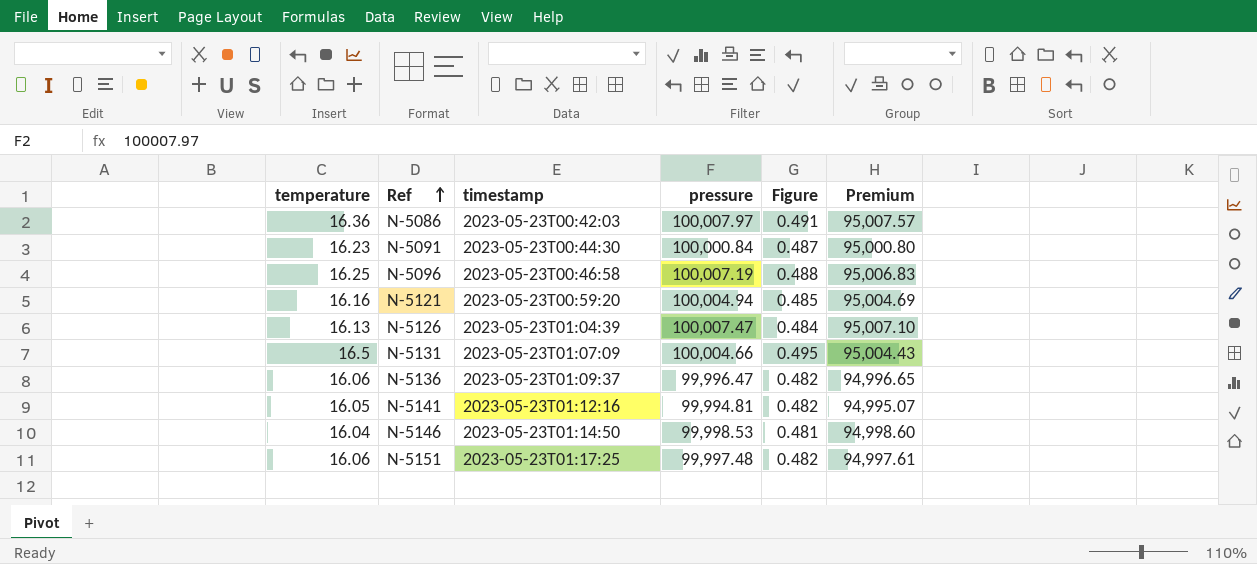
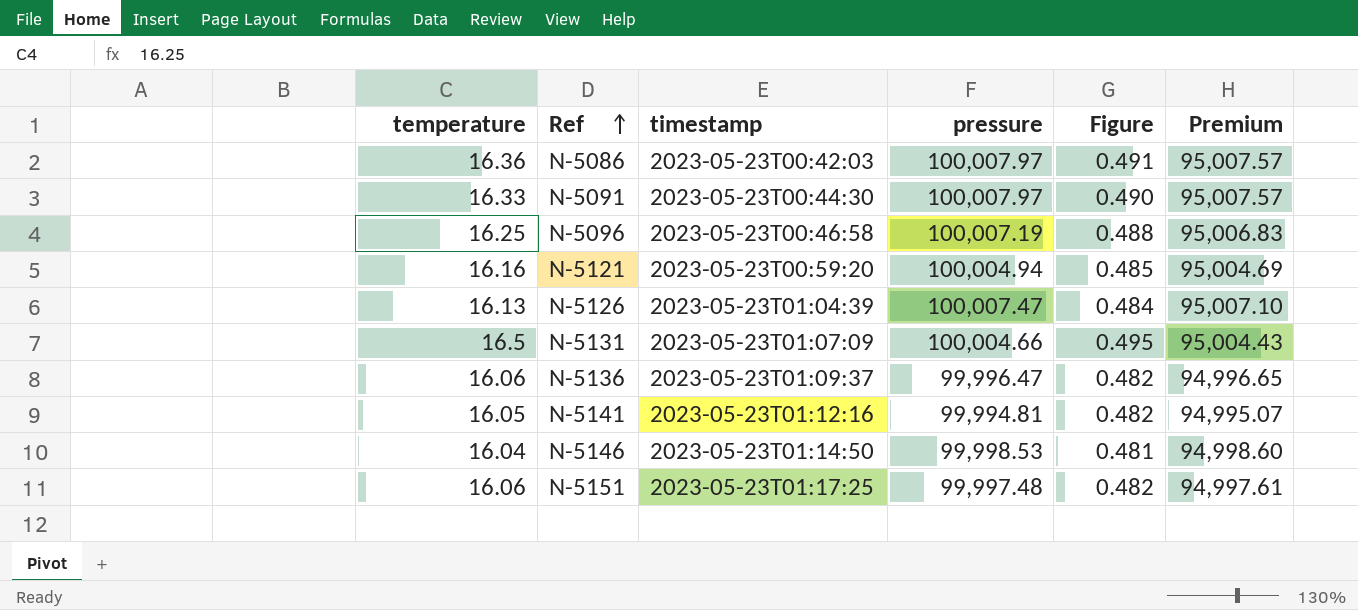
N-5091 | temperature: 16.23 -> 16.33
N-5091 | pressure: 100,000.84 -> 100,007.97
N-5091 | Figure: 0.487 -> 0.490
N-5091 | Premium: 95,000.80 -> 95,007.57

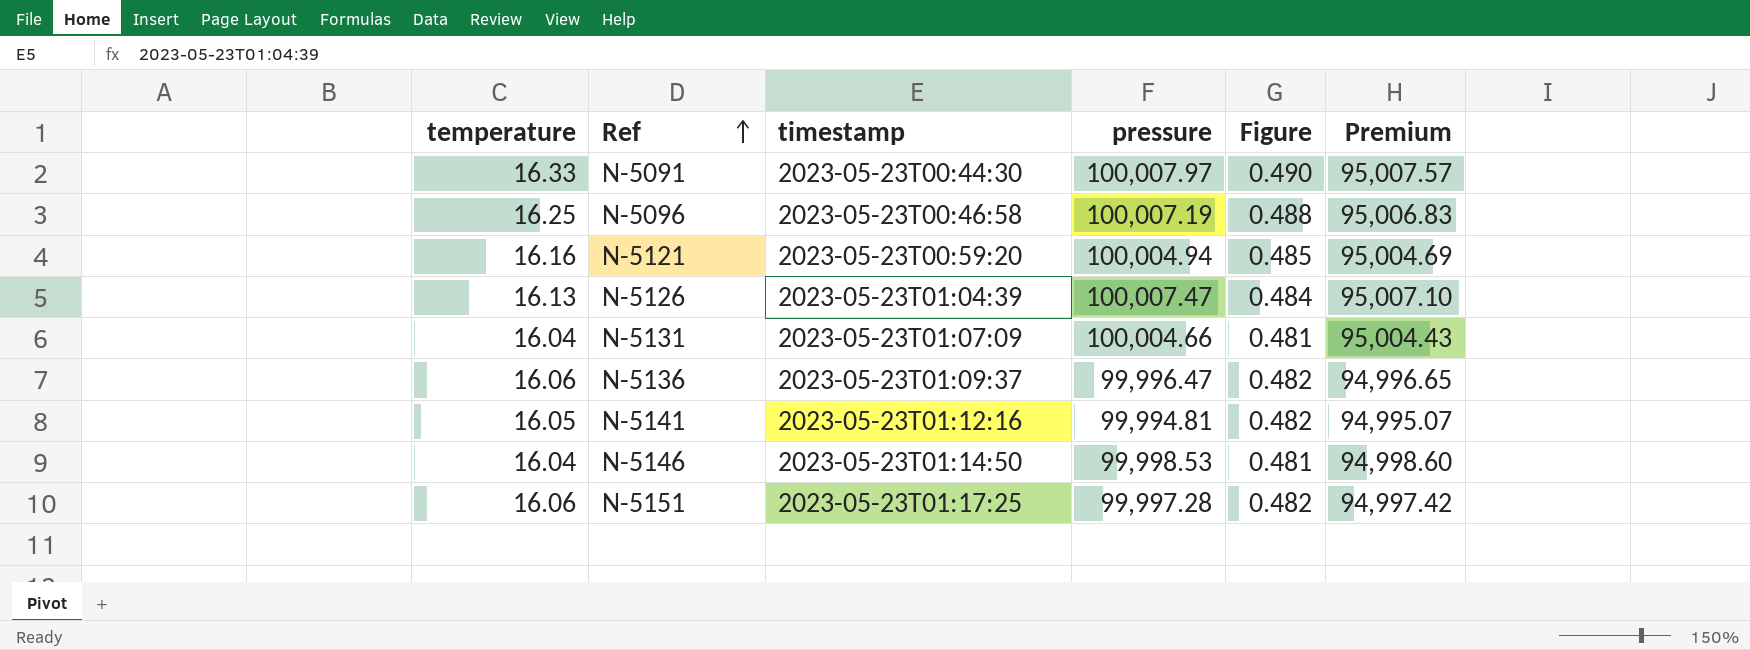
row N-5086: 16.36 | 2023-05-23T00:42:03 | 100,007.97 | 0.491 | 95,007.57 -> none
N-5131 | temperature: 16.5 -> 16.04
N-5131 | Figure: 0.495 -> 0.481
N-5151 | pressure: 99,997.48 -> 99,997.28
N-5151 | Premium: 94,997.61 -> 94,997.42

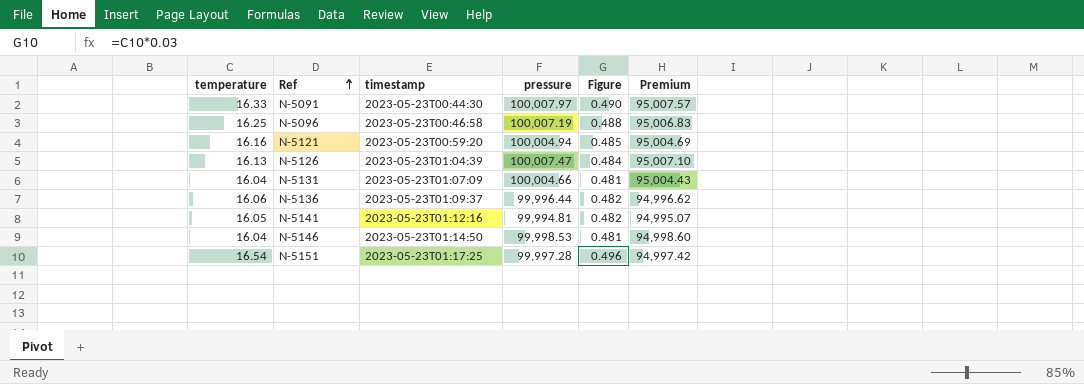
N-5136 | pressure: 99,996.47 -> 99,996.44
N-5136 | Premium: 94,996.65 -> 94,996.62
N-5151 | temperature: 16.06 -> 16.54
N-5151 | Figure: 0.482 -> 0.496

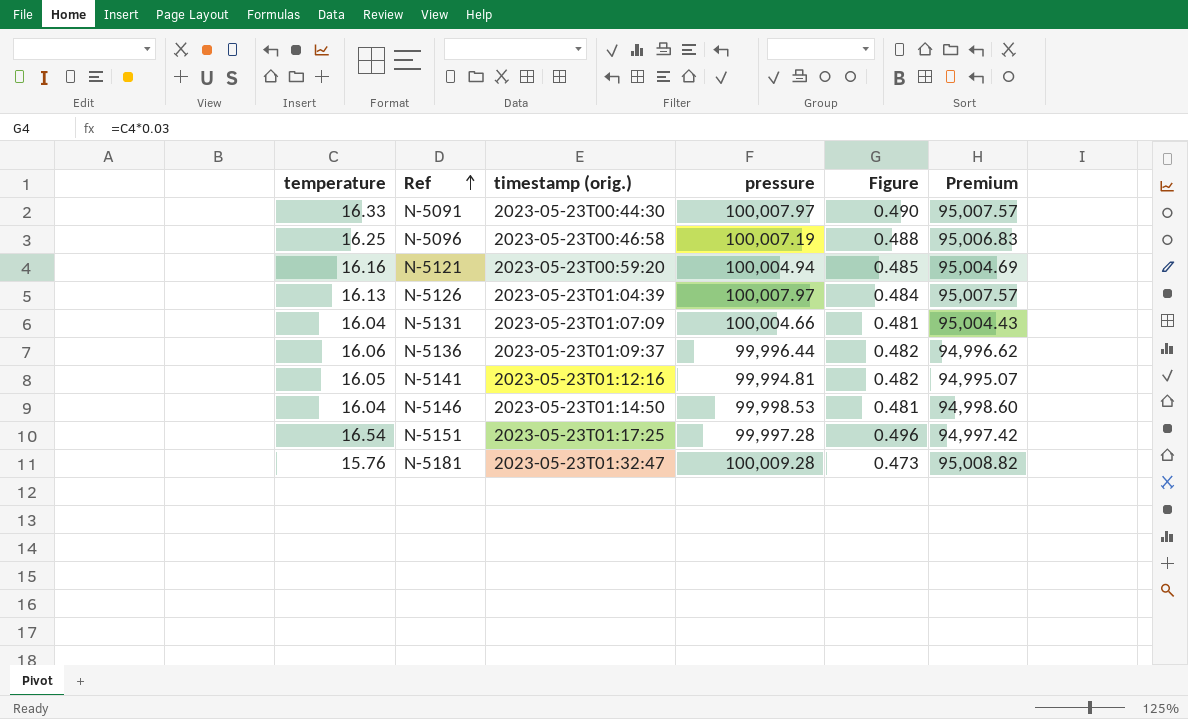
column name: timestamp -> timestamp (orig.)
N-5126 | pressure: 100,007.47 -> 100,007.97
N-5126 | Premium: 95,007.10 -> 95,007.57
row N-5181: none -> 15.76 | 2023-05-23T01:32:47 | 100,009.28 | 0.473 | 95,008.82

